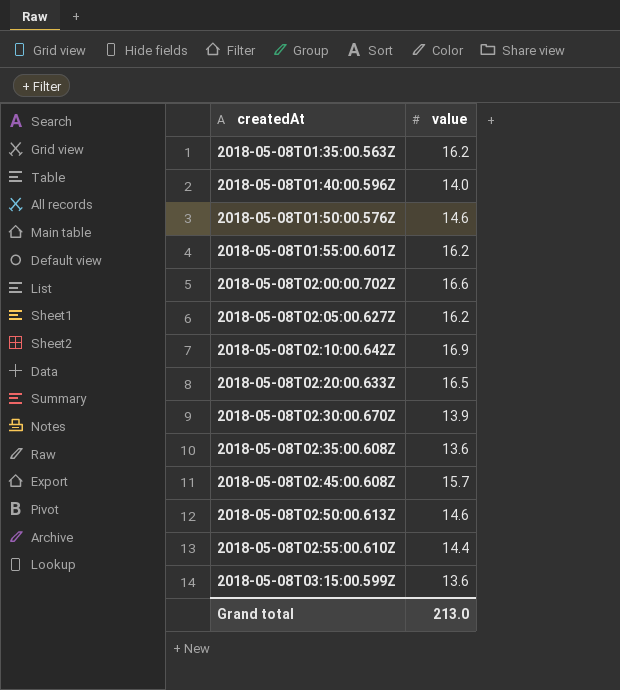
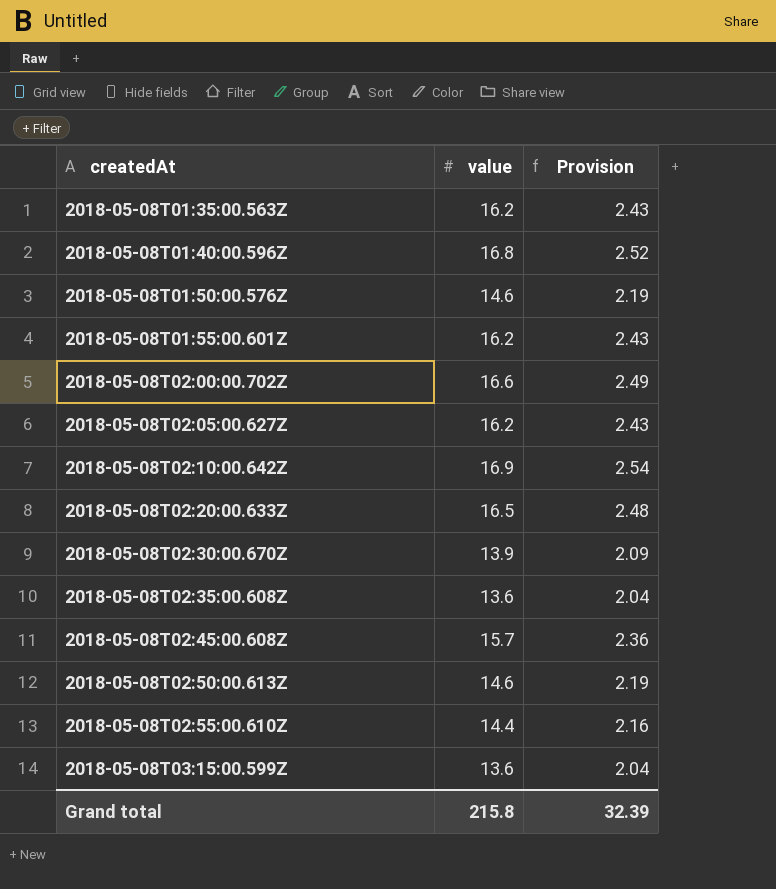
column Provision | formula: none -> [value] * 0.15
2018-05-08T01:40:00.596Z | value: 14.0 -> 16.8
Grand total | value: 213.0 -> 215.8

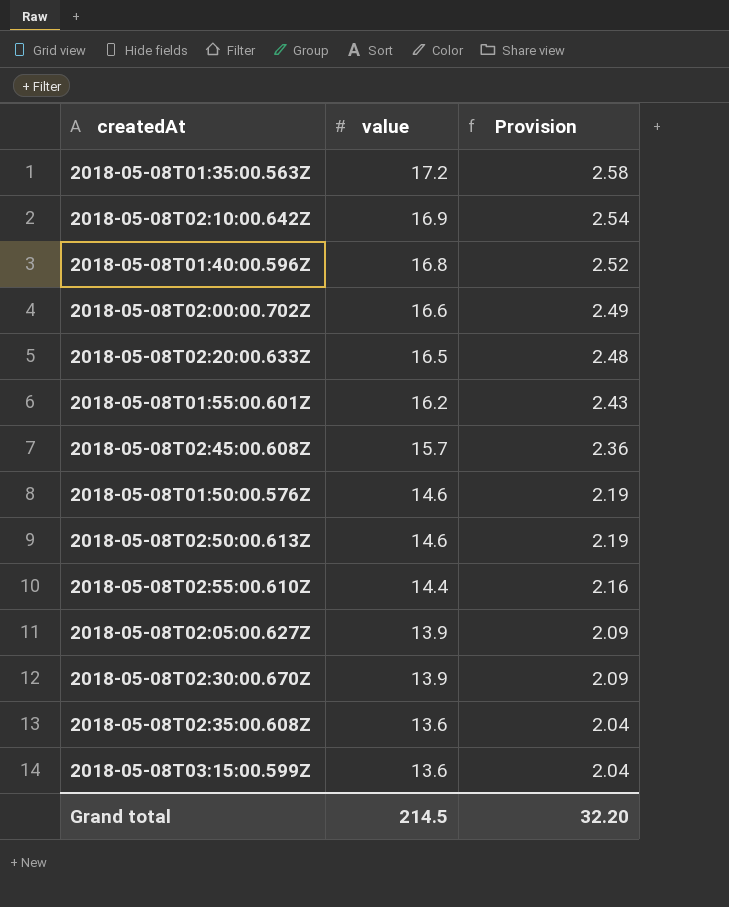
row order: createdAt ascending -> value descending
2018-05-08T01:35:00.563Z | value: 16.2 -> 17.2
2018-05-08T01:35:00.563Z | Provision: 2.43 -> 2.58
2018-05-08T02:05:00.627Z | value: 16.2 -> 13.9
2018-05-08T02:05:00.627Z | Provision: 2.43 -> 2.09
Grand total | value: 215.8 -> 214.5
Grand total | Provision: 32.39 -> 32.20

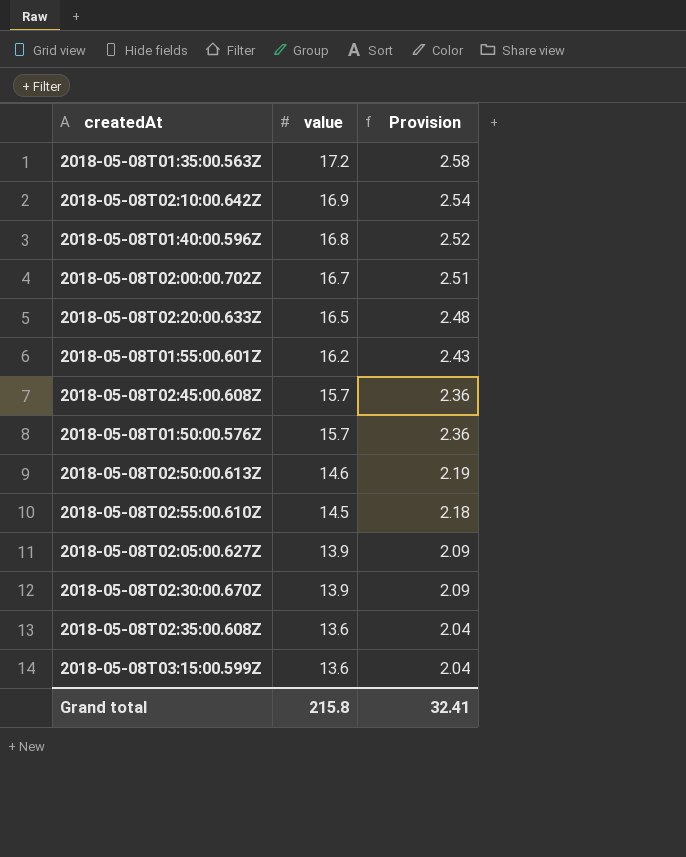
2018-05-08T02:00:00.702Z | value: 16.6 -> 16.7
2018-05-08T02:00:00.702Z | Provision: 2.49 -> 2.51
2018-05-08T01:50:00.576Z | value: 14.6 -> 15.7
2018-05-08T01:50:00.576Z | Provision: 2.19 -> 2.36
2018-05-08T02:55:00.610Z | value: 14.4 -> 14.5
2018-05-08T02:55:00.610Z | Provision: 2.16 -> 2.18
Grand total | value: 214.5 -> 215.8
Grand total | Provision: 32.20 -> 32.41

